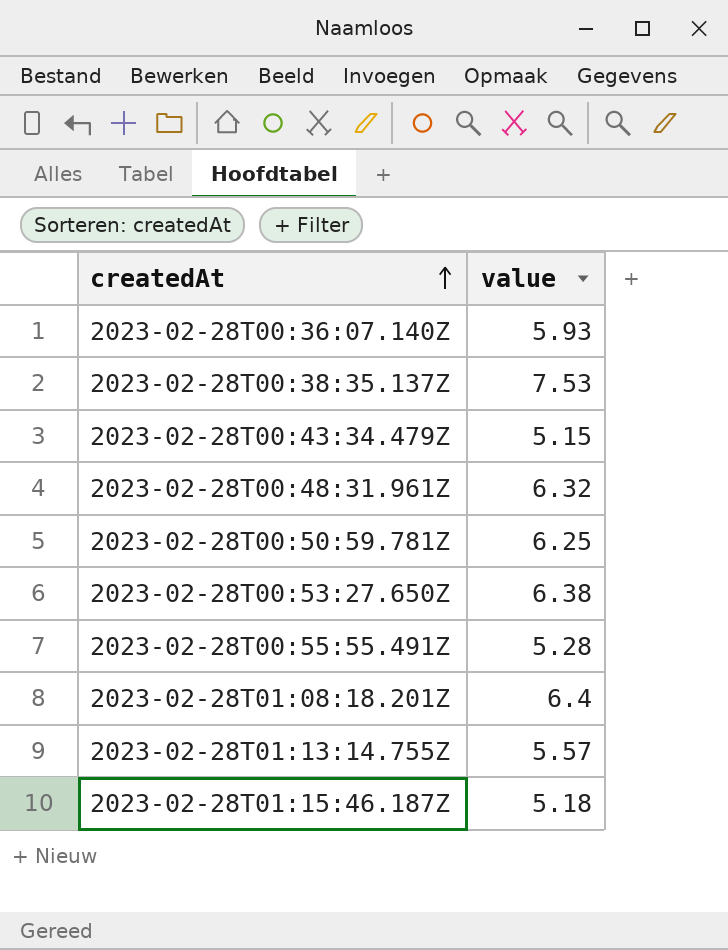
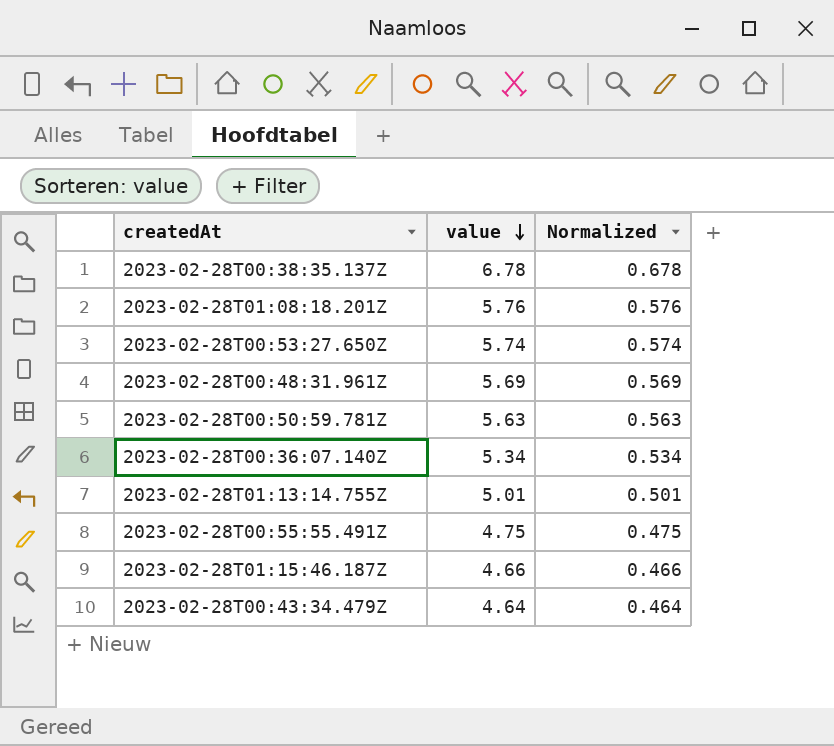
row order: createdAt ascending -> value descending
column Normalized | formula: none -> [value] * 0.1
2023-02-28T00:38:35.137Z | value: 7.53 -> 6.78
2023-02-28T01:08:18.201Z | value: 6.4 -> 5.76
2023-02-28T00:53:27.650Z | value: 6.38 -> 5.74
2023-02-28T00:48:31.961Z | value: 6.32 -> 5.69
2023-02-28T00:50:59.781Z | value: 6.25 -> 5.63
2023-02-28T00:36:07.140Z | value: 5.93 -> 5.34
2023-02-28T01:13:14.755Z | value: 5.57 -> 5.01
2023-02-28T00:55:55.491Z | value: 5.28 -> 4.75
2023-02-28T01:15:46.187Z | value: 5.18 -> 4.66
2023-02-28T00:43:34.479Z | value: 5.15 -> 4.64

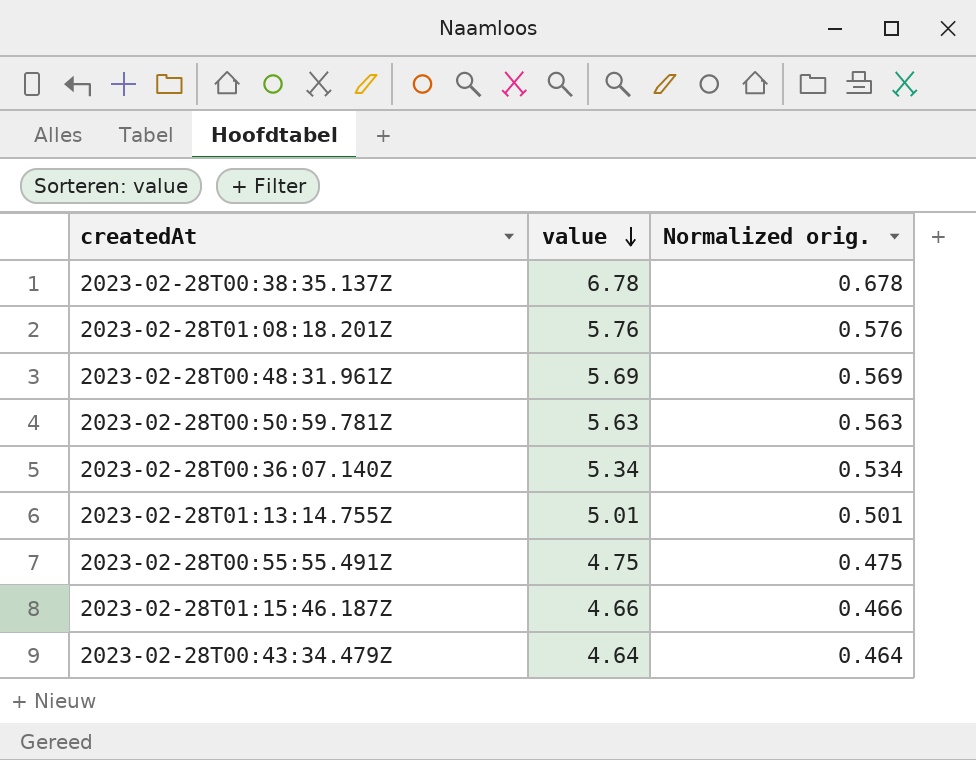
column name: Normalized -> Normalized orig.
row 2023-02-28T00:53:27.650Z: 5.74 | 0.574 -> none

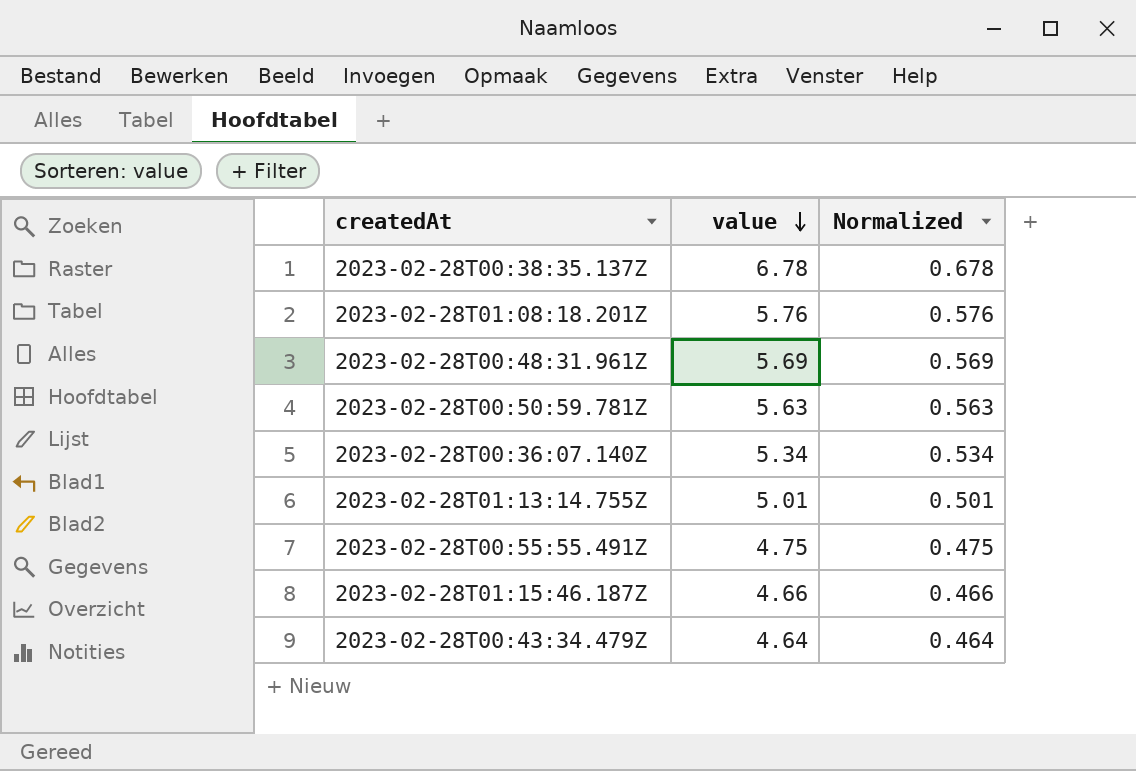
column name: Normalized orig. -> Normalized

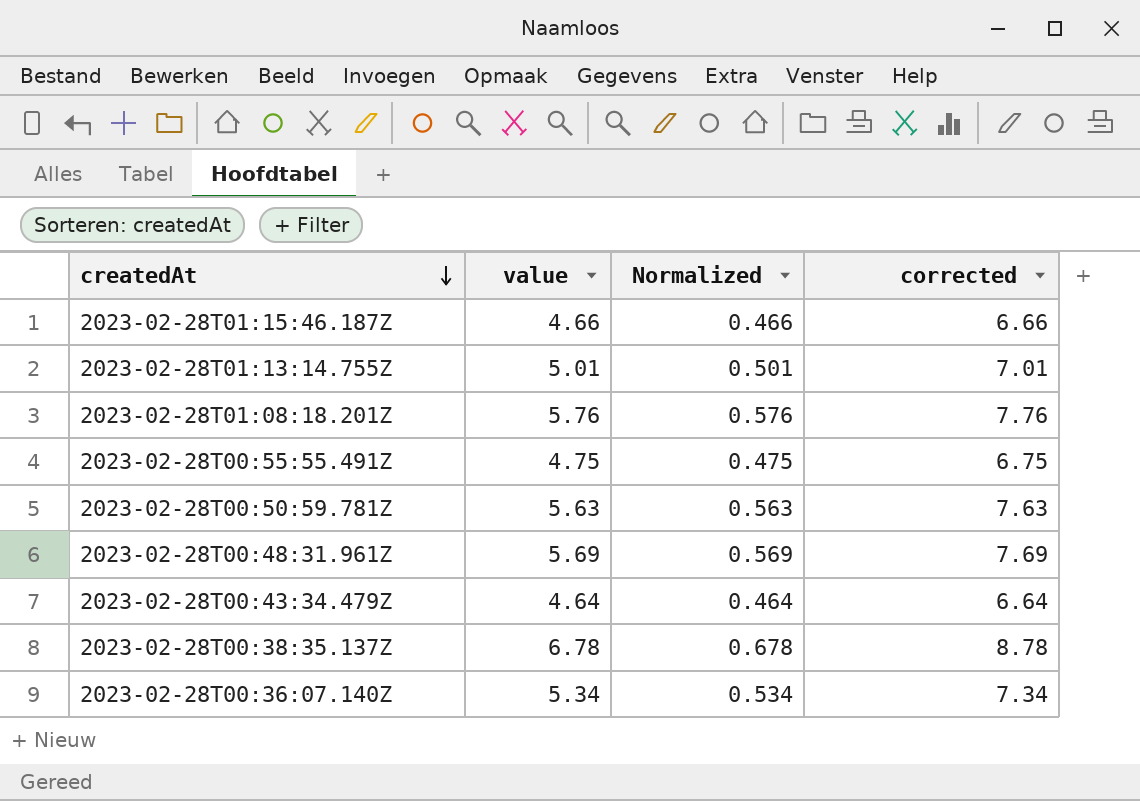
row order: value descending -> createdAt descending
column corrected | formula: none -> [value] + 2

